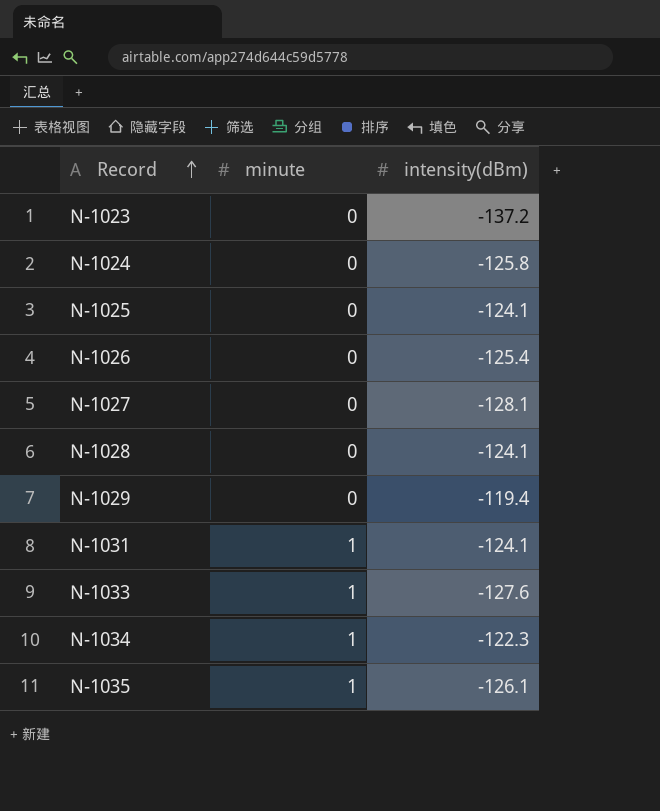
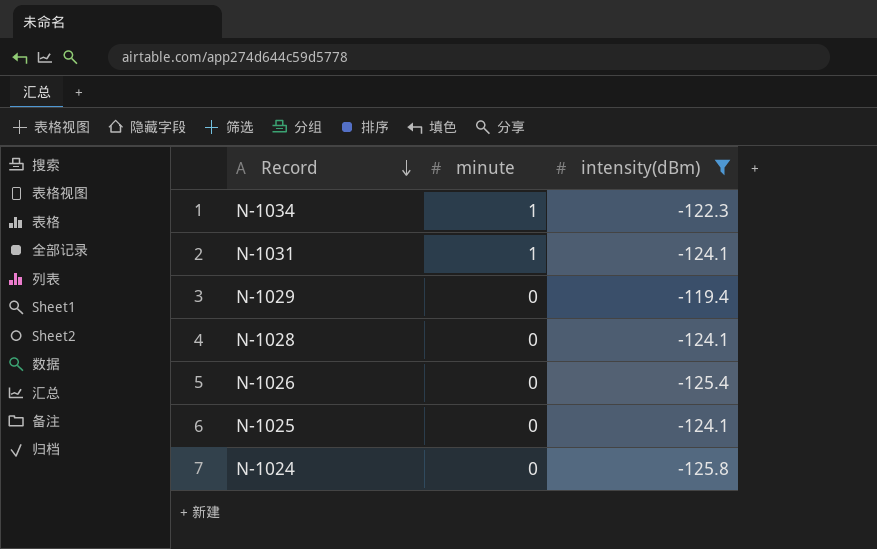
filter: none -> intensity(dBm) >= -125.8
row order: Record ascending -> Record descending

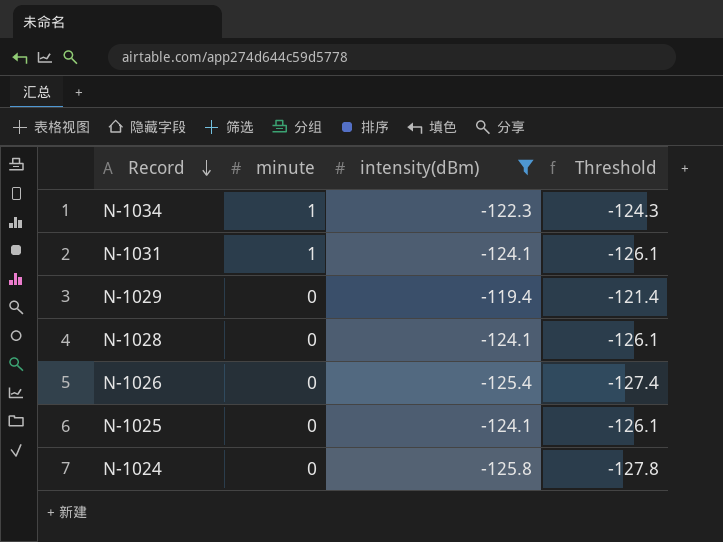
column Threshold | formula: none -> [intensity(dBm)] - 2

